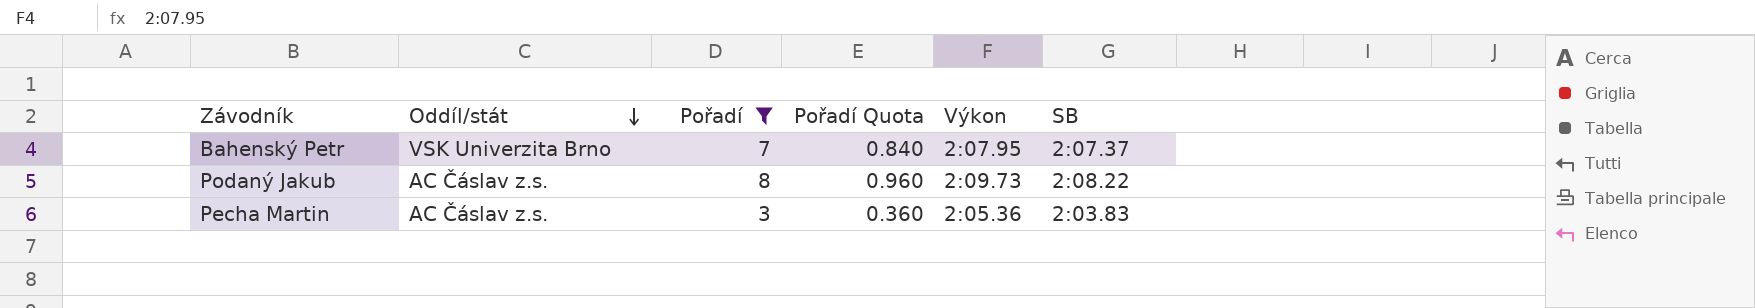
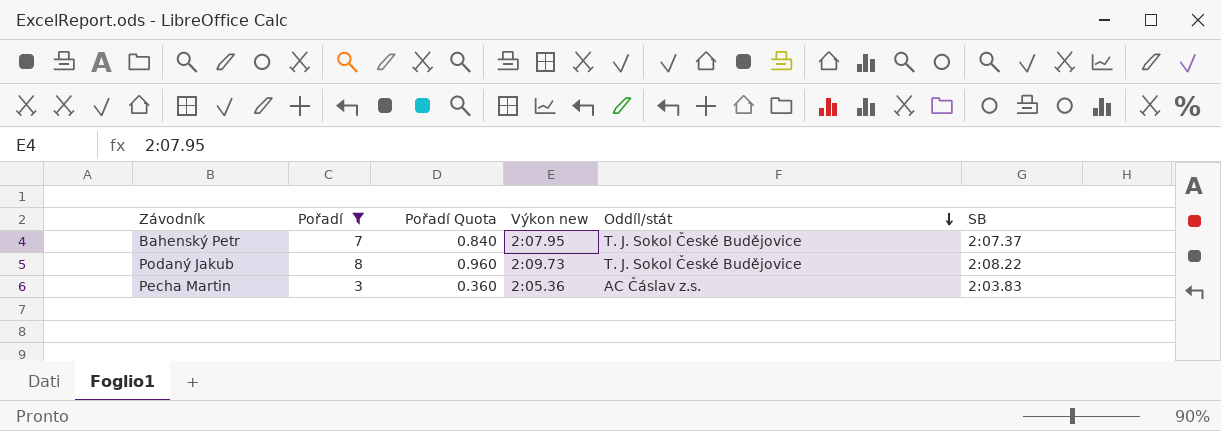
column name: Výkon -> Výkon new
column Oddíl/stát | position: 2 -> 5
Bahenský Petr | Oddíl/stát: VSK Univerzita Brno -> T. J. Sokol České Budějovice
Podaný Jakub | Oddíl/stát: AC Čáslav z.s. -> T. J. Sokol České Budějovice

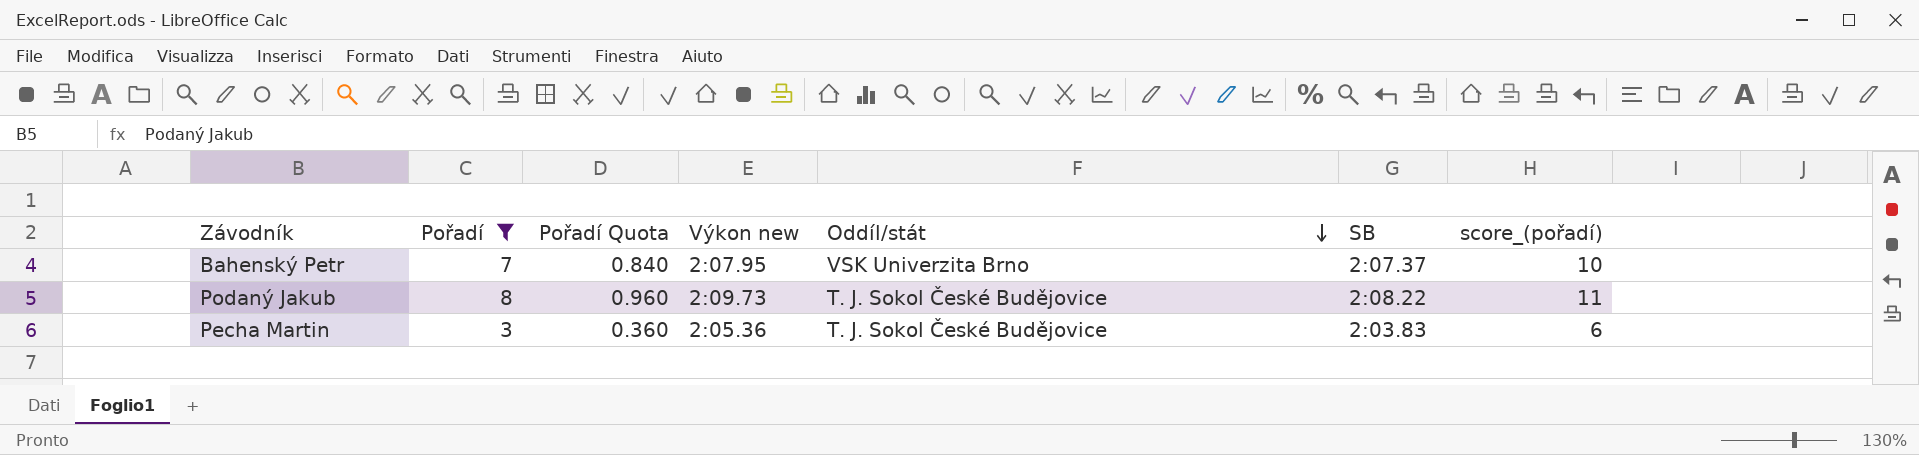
column score_(pořadí) | formula: none -> [Pořadí] + 3
Bahenský Petr | Oddíl/stát: T. J. Sokol České Budějovice -> VSK Univerzita Brno
Pecha Martin | Oddíl/stát: AC Čáslav z.s. -> T. J. Sokol České Budějovice

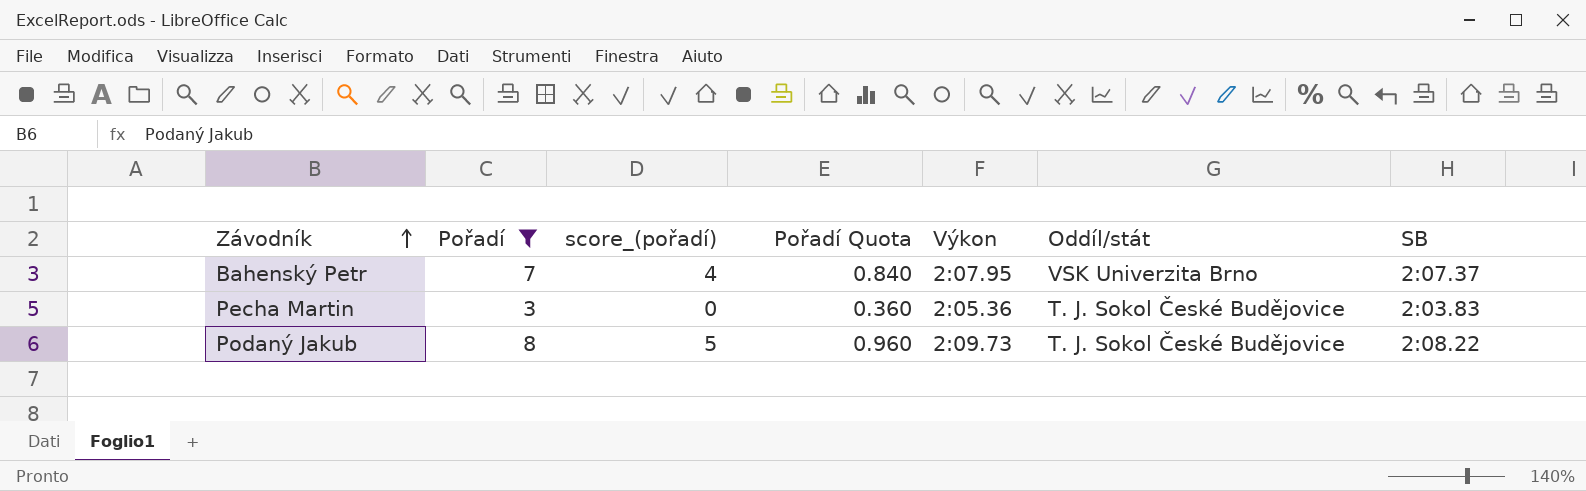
row order: Oddíl/stát descending -> Závodník ascending
column score_(pořadí) | formula: [Pořadí] + 3 -> [Pořadí] - 3
column score_(pořadí) | position: 7 -> 3
column name: Výkon new -> Výkon

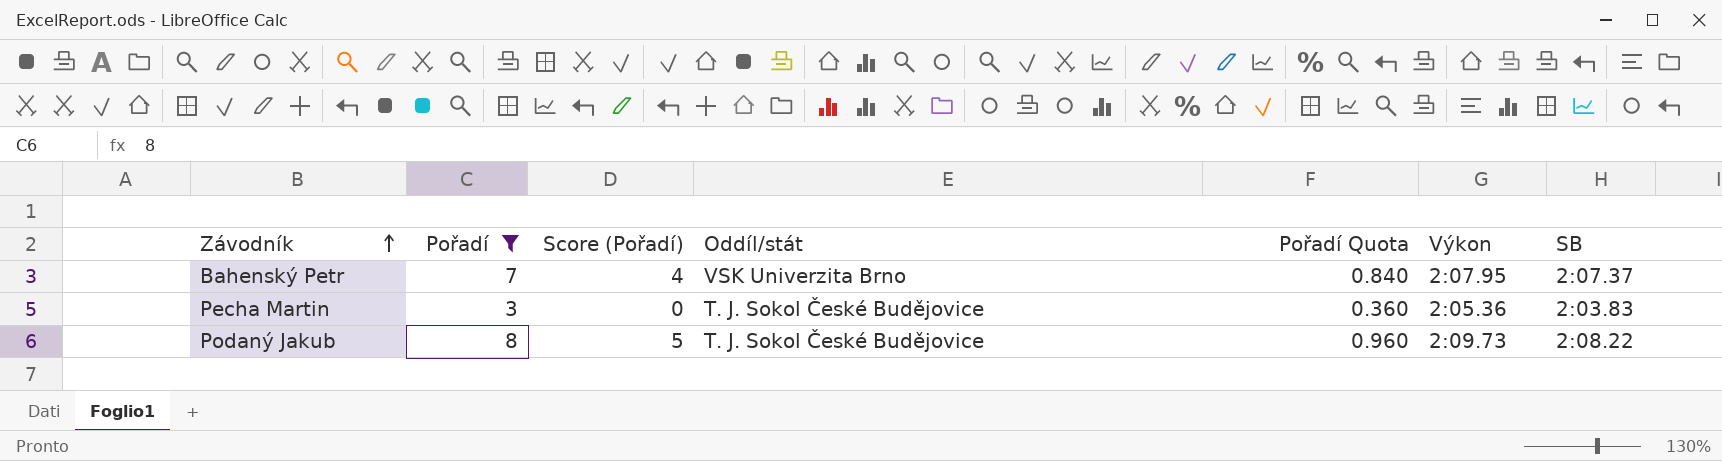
column name: score_(pořadí) -> Score (Pořadí)
column Oddíl/stát | position: 6 -> 4

